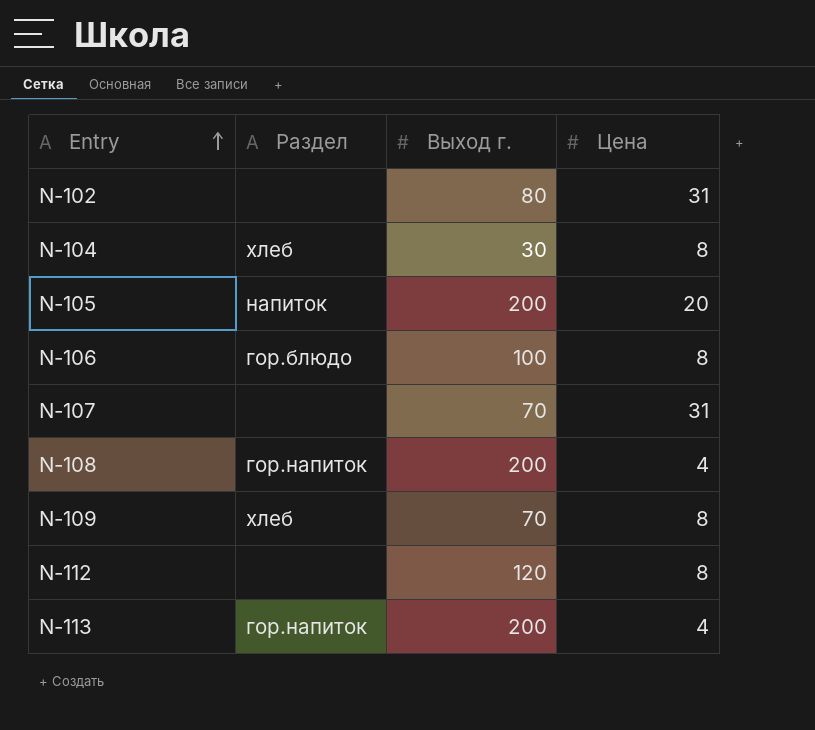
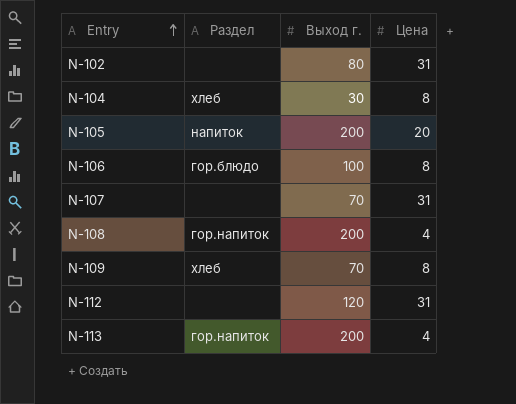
N-112 | Цена: 8 -> 31

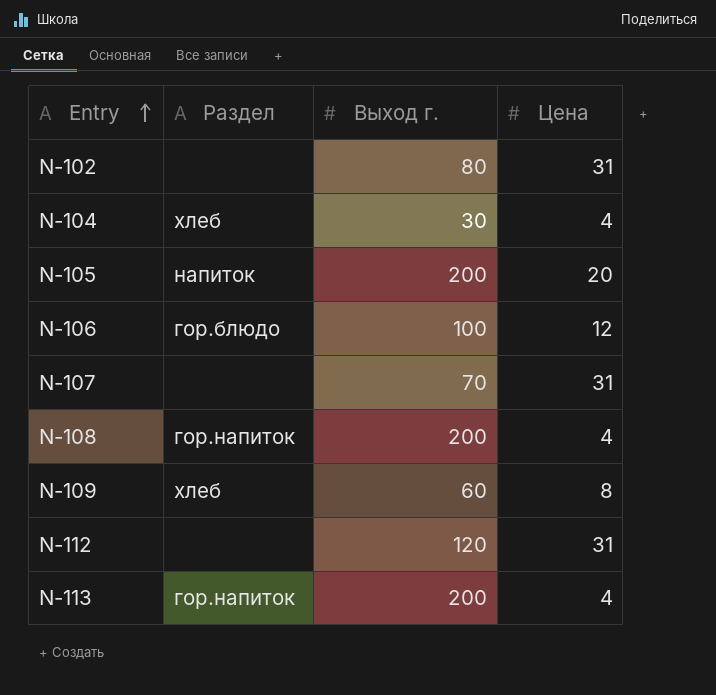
N-104 | Цена: 8 -> 4
N-106 | Цена: 8 -> 12
N-109 | Выход г.: 70 -> 60

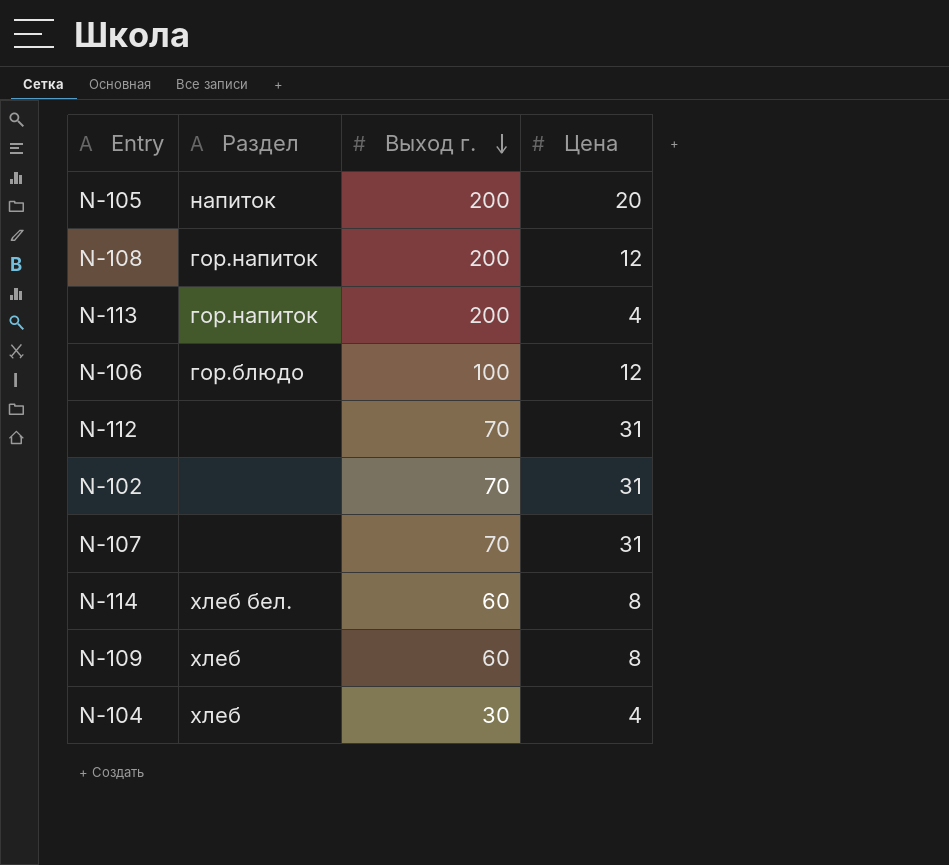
row order: Entry ascending -> Выход г. descending
N-108 | Цена: 4 -> 12
N-112 | Выход г.: 120 -> 70
N-102 | Выход г.: 80 -> 70
row N-114: none -> хлеб бел. | 60 | 8

